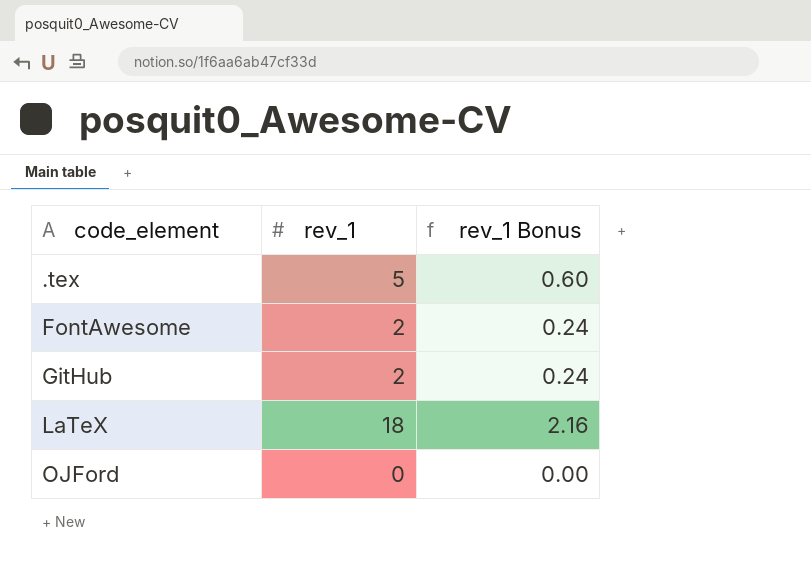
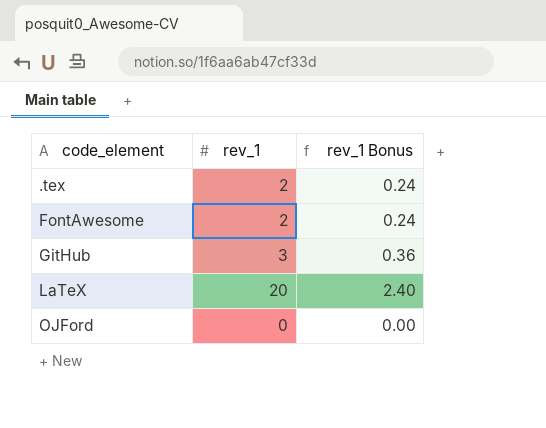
.tex | rev_1: 5 -> 2
.tex | rev_1 Bonus: 0.60 -> 0.24
GitHub | rev_1: 2 -> 3
GitHub | rev_1 Bonus: 0.24 -> 0.36
LaTeX | rev_1: 18 -> 20
LaTeX | rev_1 Bonus: 2.16 -> 2.40

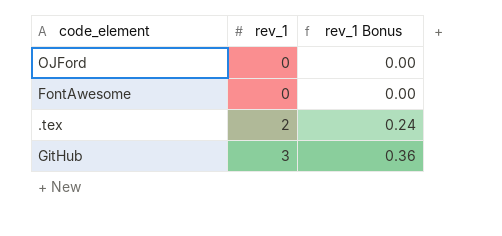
row order: code_element ascending -> rev_1 ascending
row LaTeX: 20 | 2.40 -> none
FontAwesome | rev_1: 2 -> 0
FontAwesome | rev_1 Bonus: 0.24 -> 0.00

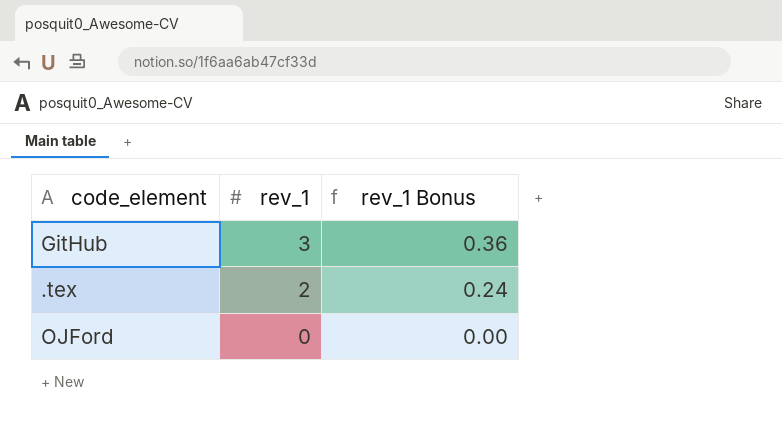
row order: rev_1 ascending -> rev_1 descending
row FontAwesome: 0 | 0.00 -> none

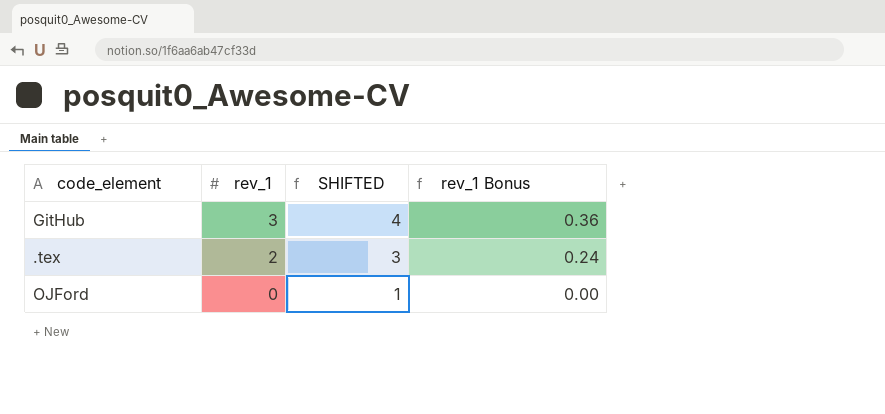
column SHIFTED | formula: none -> [rev_1] + 1

